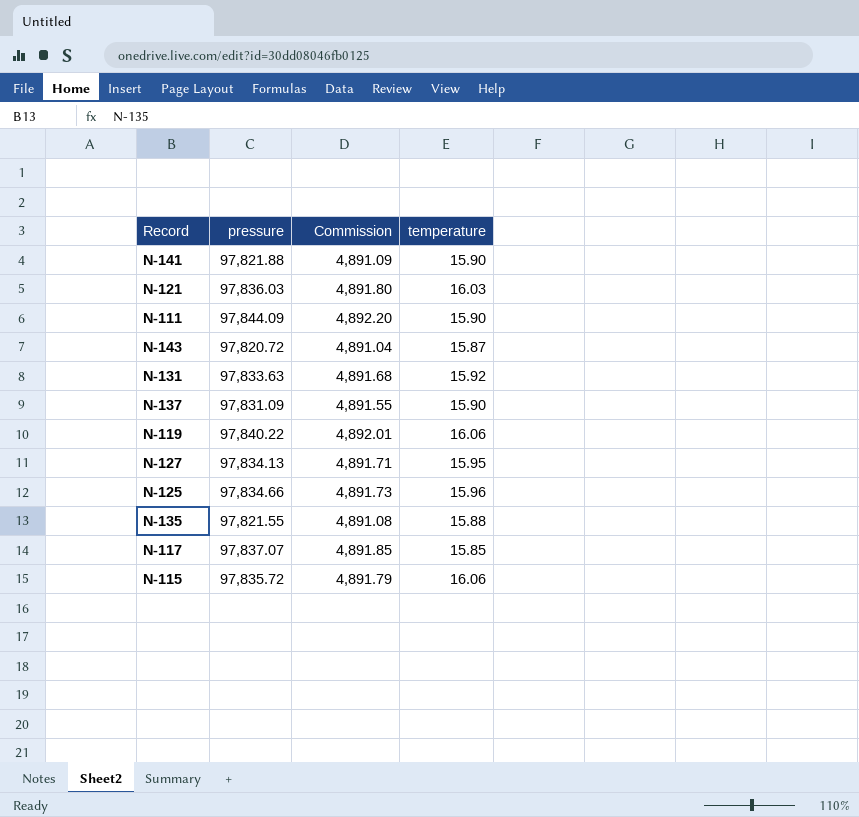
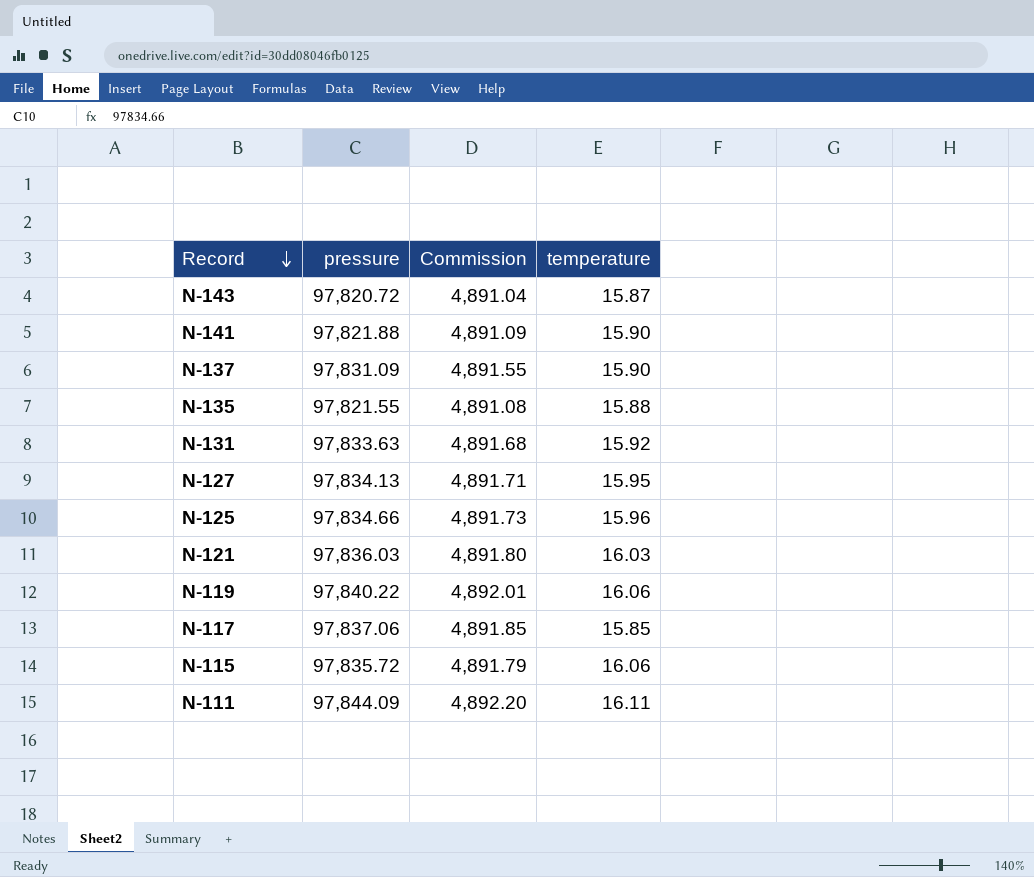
row order: none -> Record descending
N-117 | pressure: 97,837.07 -> 97,837.06
N-111 | temperature: 15.90 -> 16.11

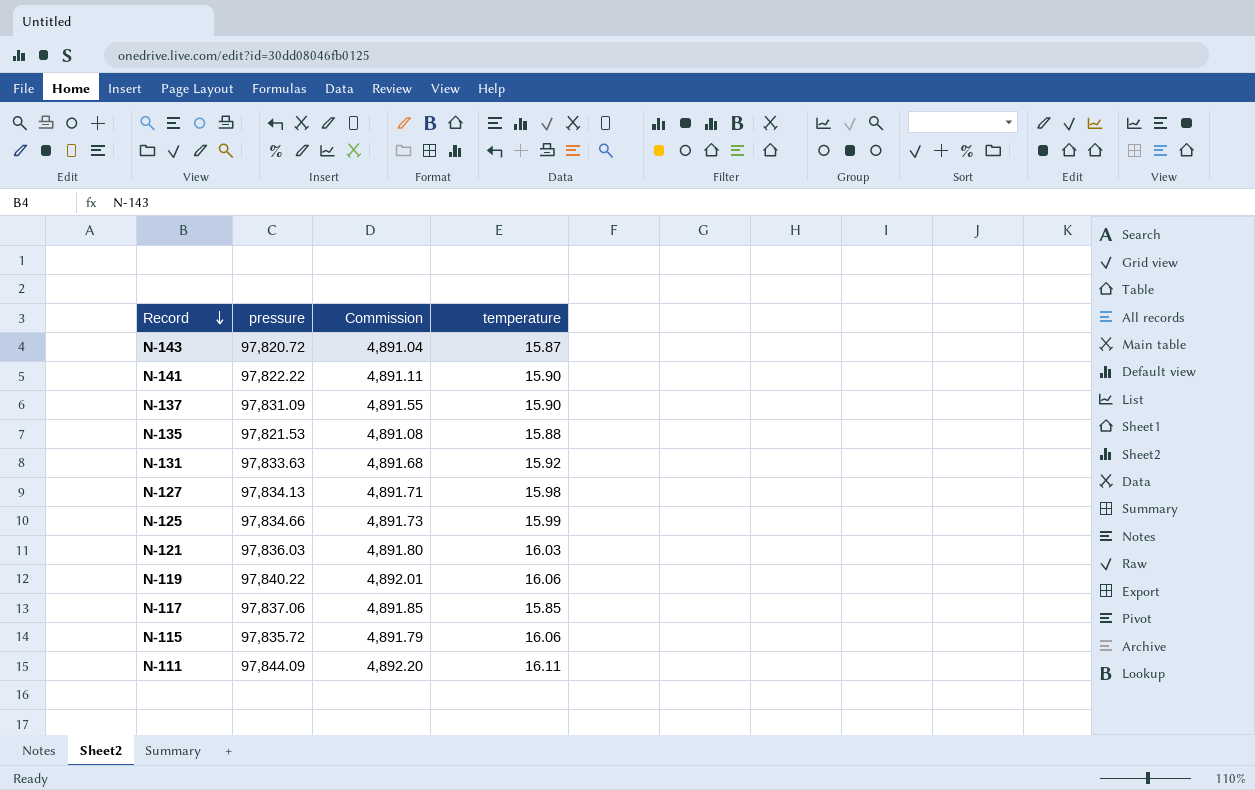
N-141 | pressure: 97,821.88 -> 97,822.22
N-141 | Commission: 4,891.09 -> 4,891.11
N-135 | pressure: 97,821.55 -> 97,821.53
N-127 | temperature: 15.95 -> 15.98
N-125 | temperature: 15.96 -> 15.99

